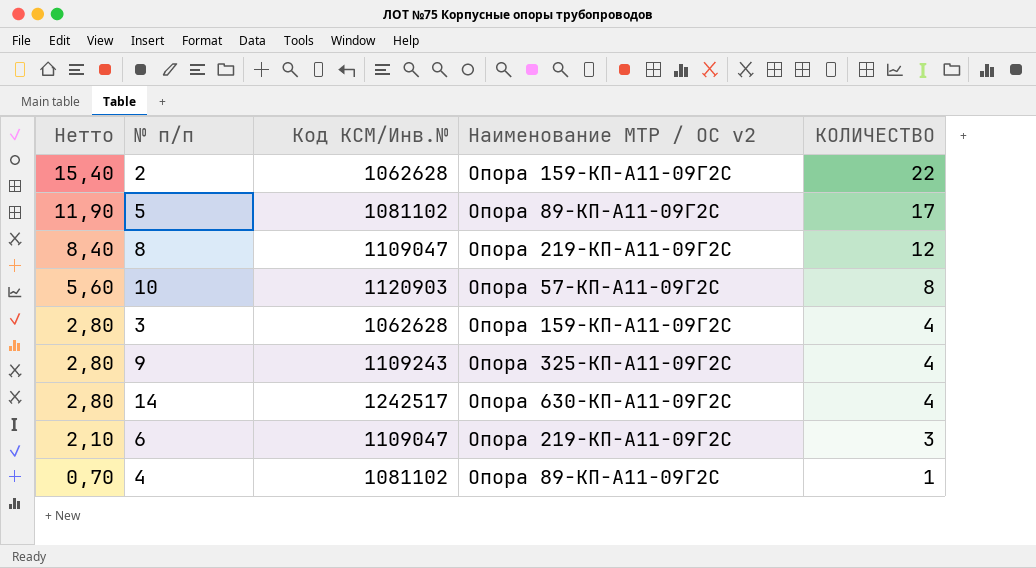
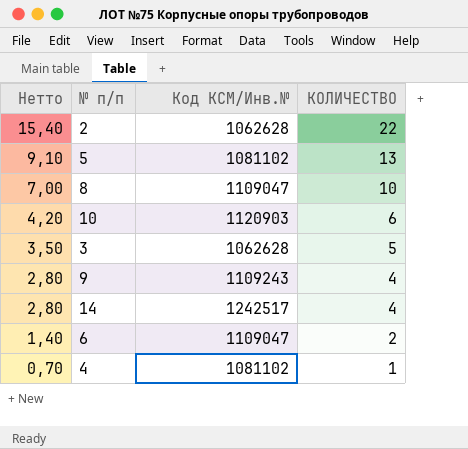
column Наименование МТР / ОС v2 | position: 4 -> none
5 | Нетто: 11,90 -> 9,10
5 | КОЛИЧЕСТВО: 17 -> 13
8 | Нетто: 8,40 -> 7,00
8 | КОЛИЧЕСТВО: 12 -> 10
10 | Нетто: 5,60 -> 4,20
10 | КОЛИЧЕСТВО: 8 -> 6
3 | Нетто: 2,80 -> 3,50
3 | КОЛИЧЕСТВО: 4 -> 5
6 | Нетто: 2,10 -> 1,40
6 | КОЛИЧЕСТВО: 3 -> 2

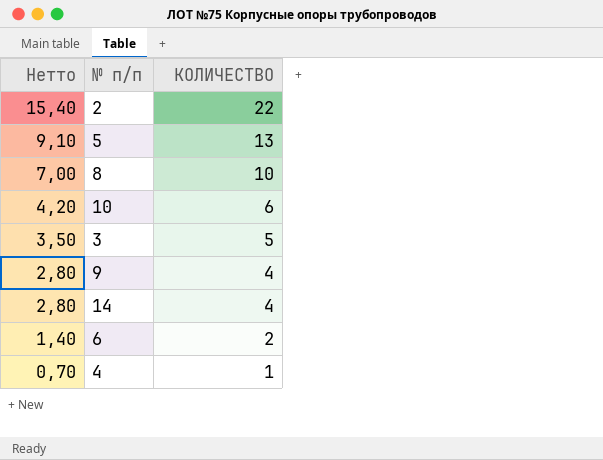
column Код КСМ/Инв.№ | position: 3 -> none

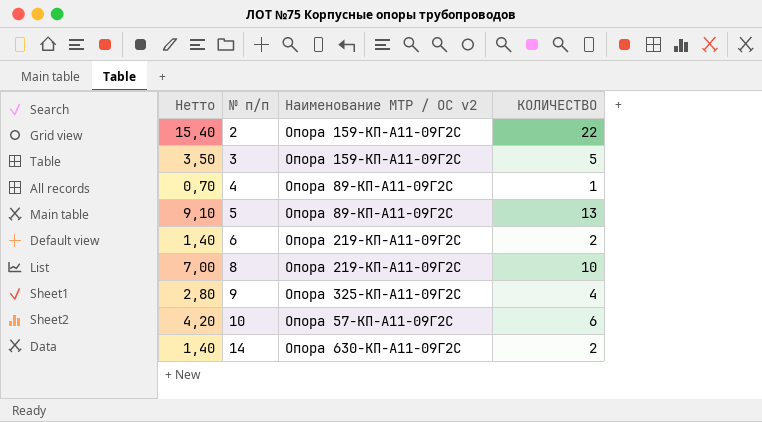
row order: Нетто descending -> № п/п ascending
column Наименование МТР / ОС v2 | position: none -> 3
14 | Нетто: 2,80 -> 1,40
14 | КОЛИЧЕСТВО: 4 -> 2

